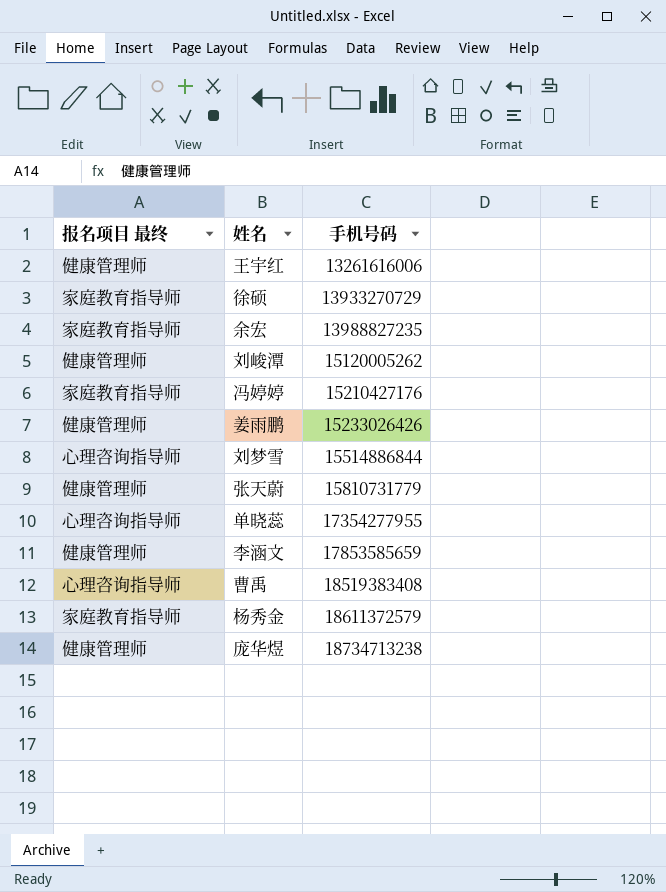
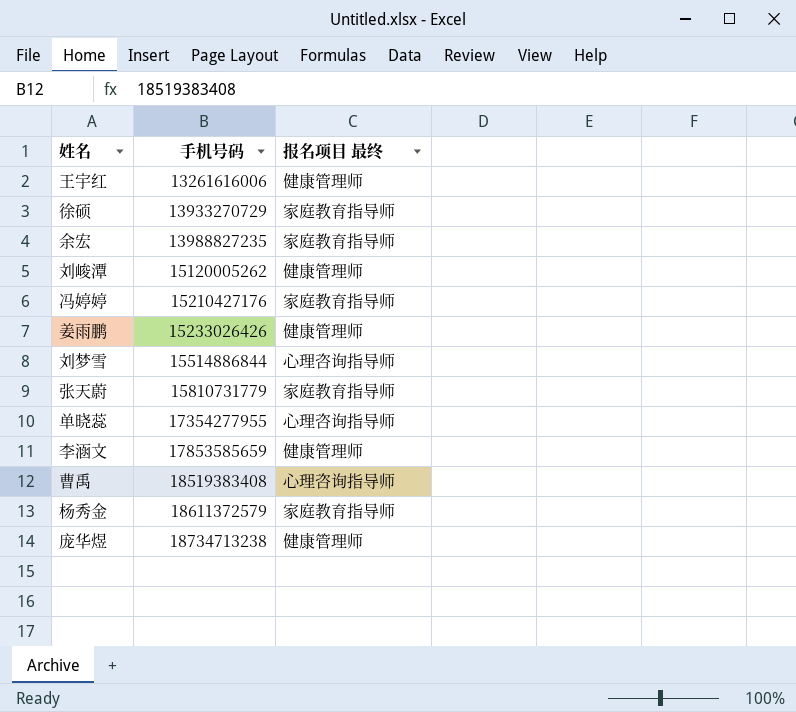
column 报名项目 最终 | position: 1 -> 3
张天蔚 | 报名项目 最终: 健康管理师 -> 家庭教育指导师

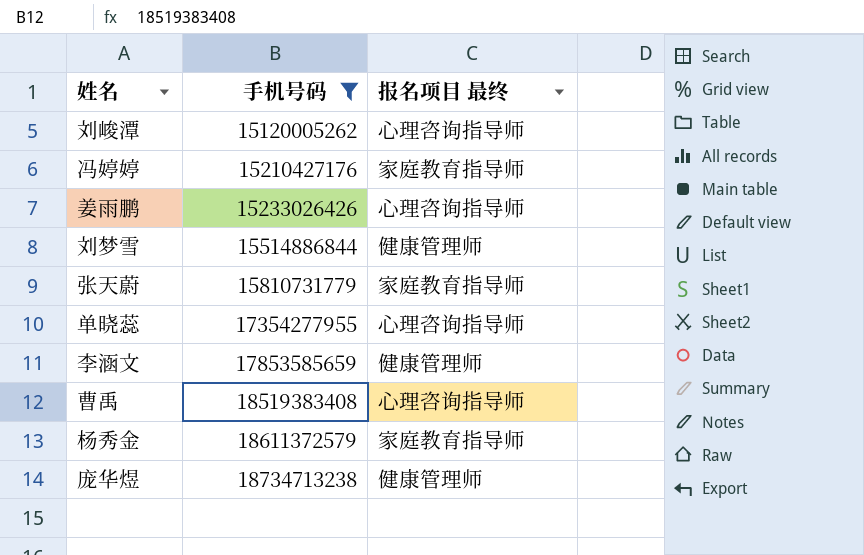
filter: none -> 手机号码 >= 15120005262
刘峻潭 | 报名项目 最终: 健康管理师 -> 心理咨询指导师
姜雨鹏 | 报名项目 最终: 健康管理师 -> 心理咨询指导师
刘梦雪 | 报名项目 最终: 心理咨询指导师 -> 健康管理师

